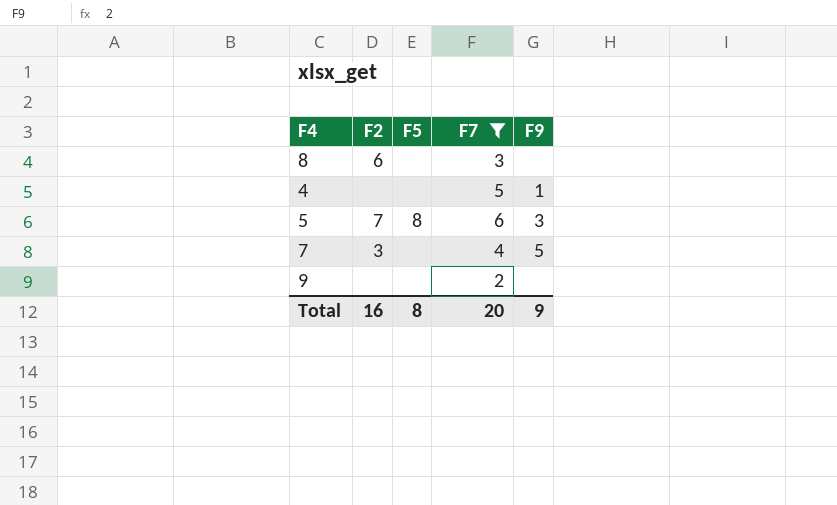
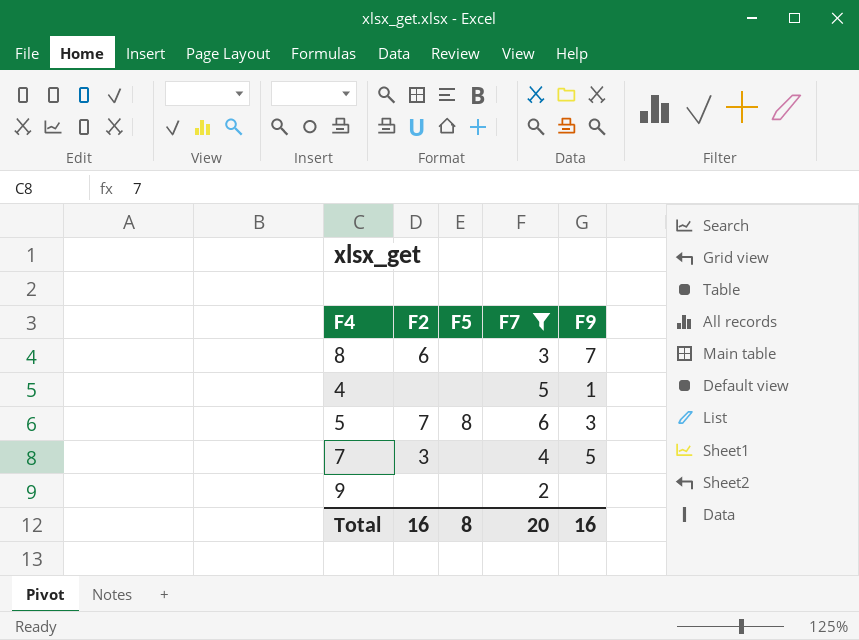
8 | F9: none -> 7
Total | F9: 9 -> 16

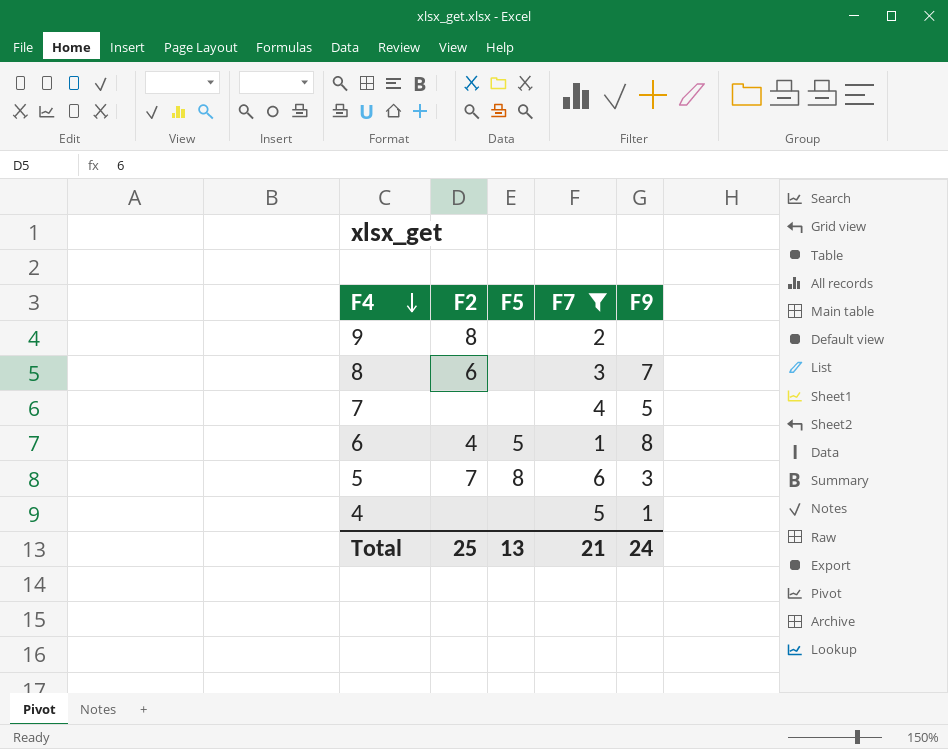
row order: none -> F4 descending
9 | F2: none -> 8
7 | F2: 3 -> none
row 6: none -> 4 | 5 | 1 | 8
Total | F2: 16 -> 25
Total | F5: 8 -> 13
Total | F7: 20 -> 21
Total | F9: 16 -> 24

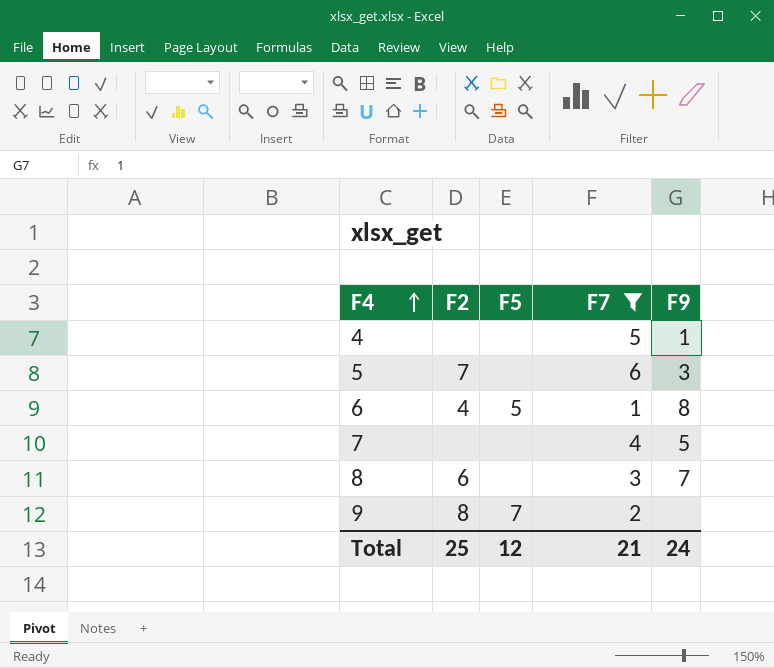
row order: F4 descending -> F4 ascending
5 | F5: 8 -> none
9 | F5: none -> 7
Total | F5: 13 -> 12

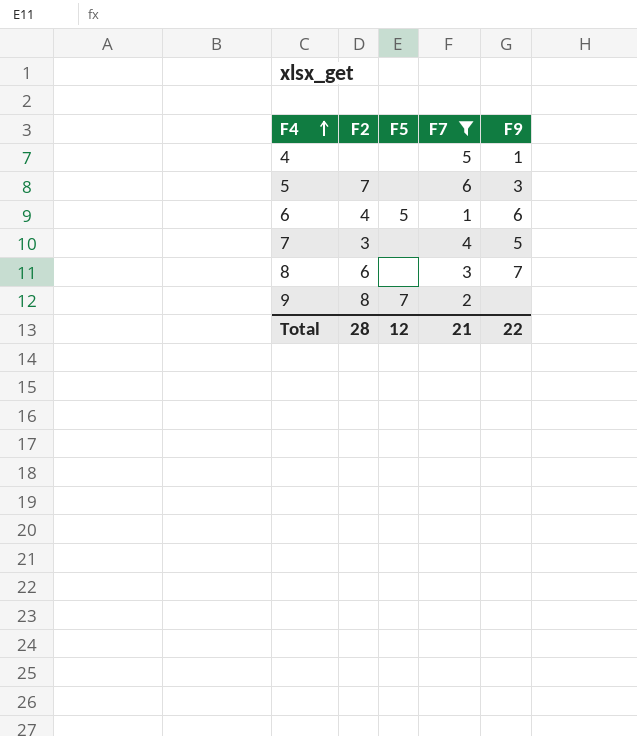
6 | F9: 8 -> 6
7 | F2: none -> 3
Total | F2: 25 -> 28
Total | F9: 24 -> 22

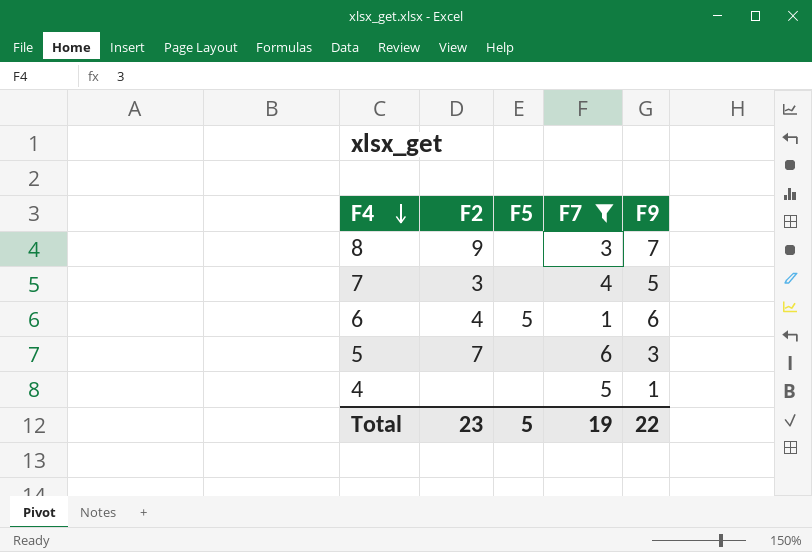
row order: F4 ascending -> F4 descending
row 9: 8 | 7 | 2 | none -> none
8 | F2: 6 -> 9
Total | F2: 28 -> 23
Total | F5: 12 -> 5
Total | F7: 21 -> 19

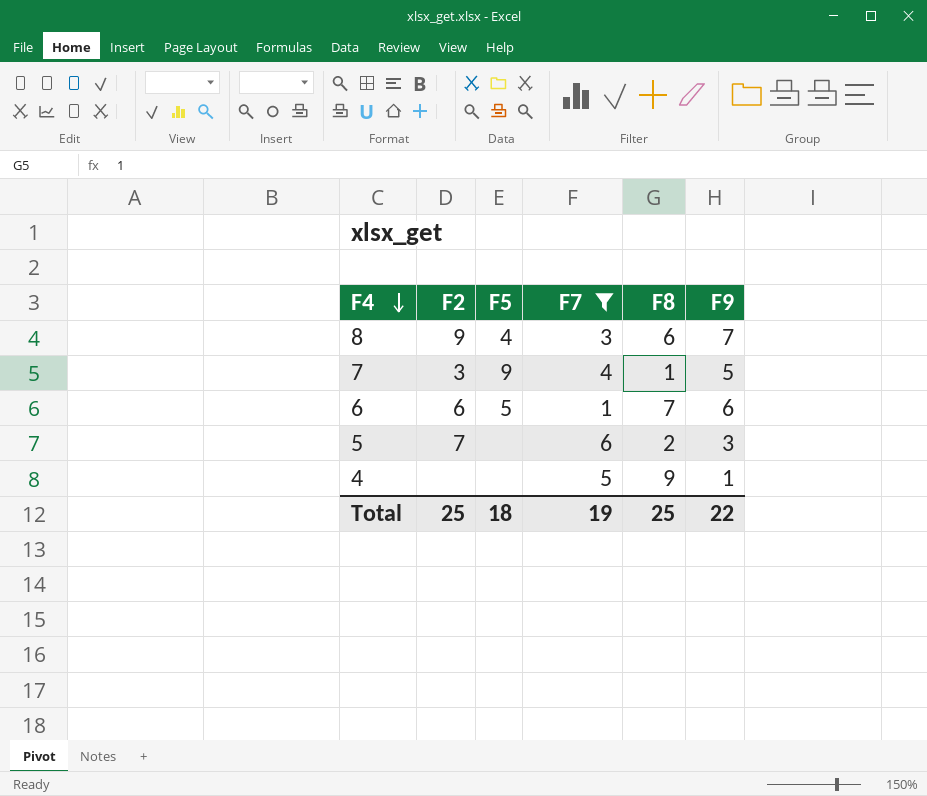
column F8 | position: none -> 5
8 | F5: none -> 4
7 | F5: none -> 9
6 | F2: 4 -> 6
Total | F2: 23 -> 25
Total | F5: 5 -> 18

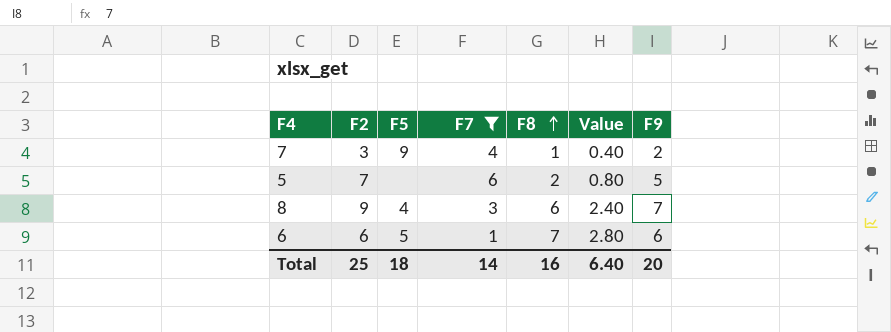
row order: F4 descending -> F8 ascending
column Value | formula: none -> [F8] * 0.4
row 4: none | none | 5 | 9 | 1 -> none
7 | F9: 5 -> 2
5 | F9: 3 -> 5
Total | F7: 19 -> 14
Total | F8: 25 -> 16
Total | F9: 22 -> 20

